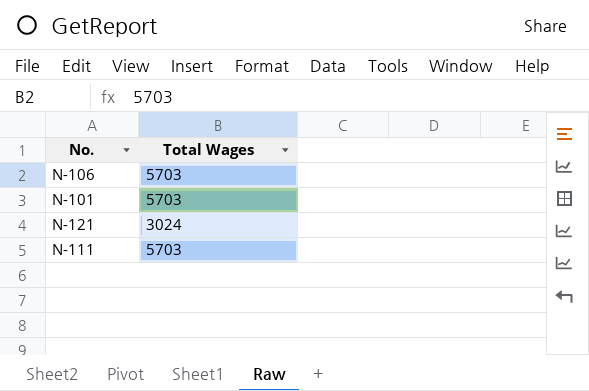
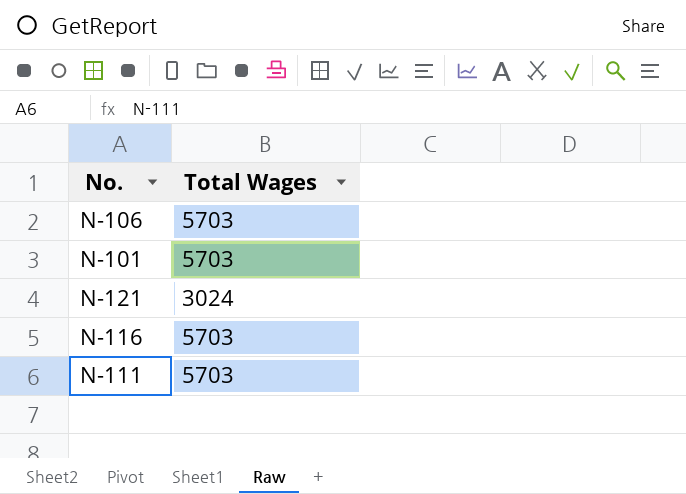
row N-116: none -> 5703

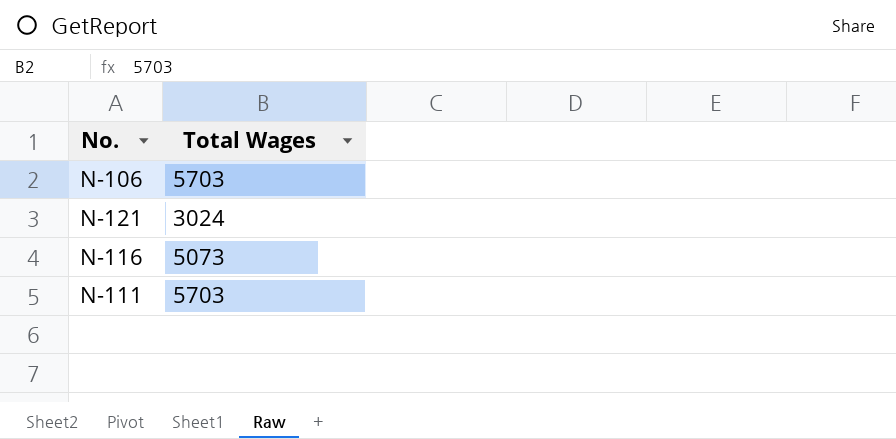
row N-101: 5703 -> none
N-116 | Total Wages: 5703 -> 5073

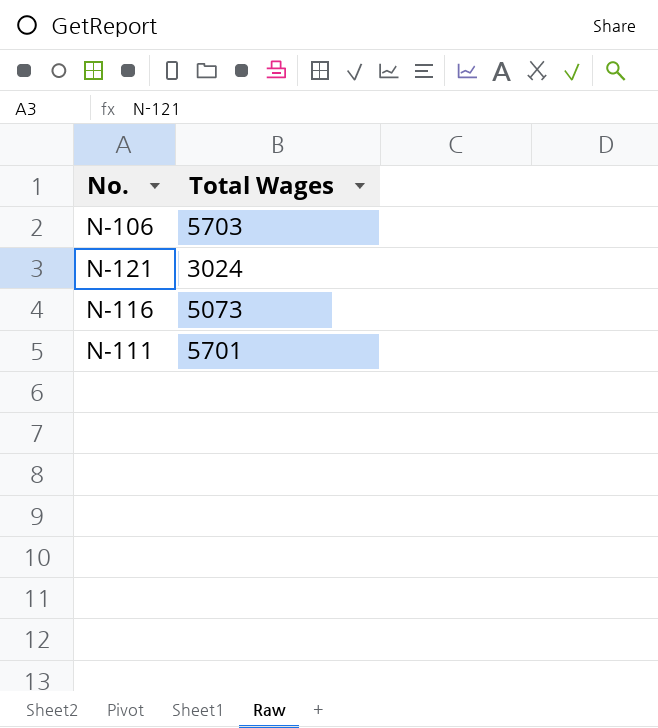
N-111 | Total Wages: 5703 -> 5701

